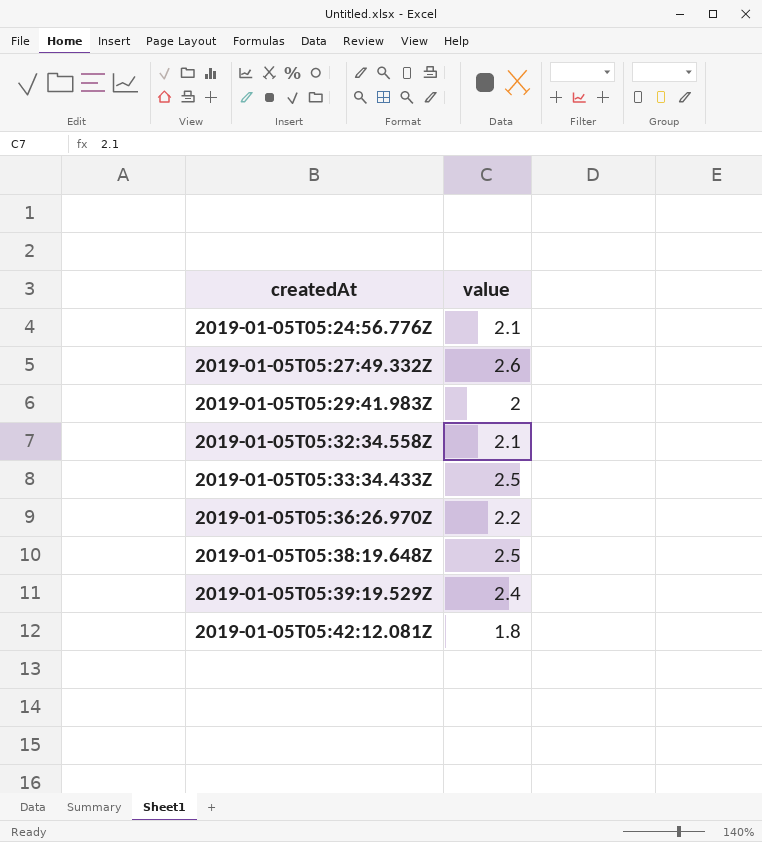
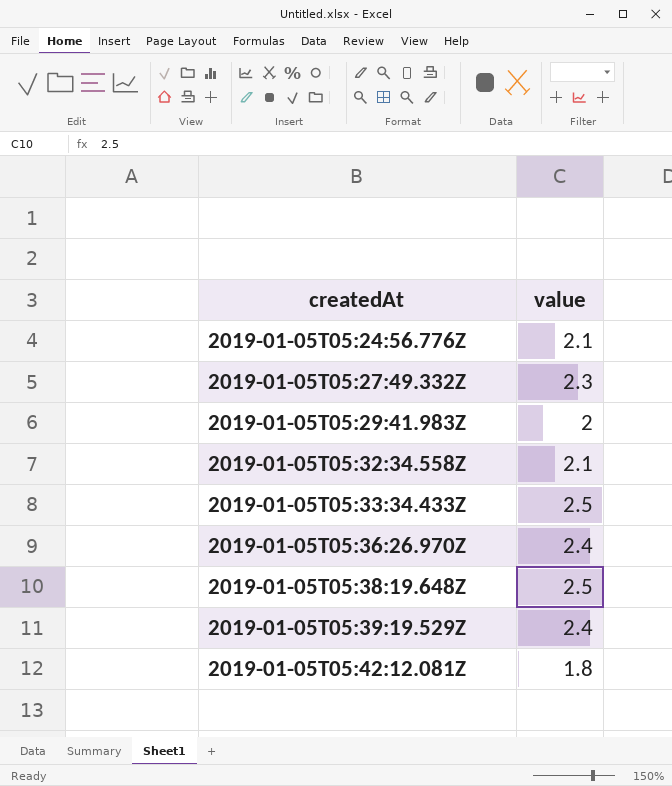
2019-01-05T05:27:49.332Z | value: 2.6 -> 2.3
2019-01-05T05:36:26.970Z | value: 2.2 -> 2.4

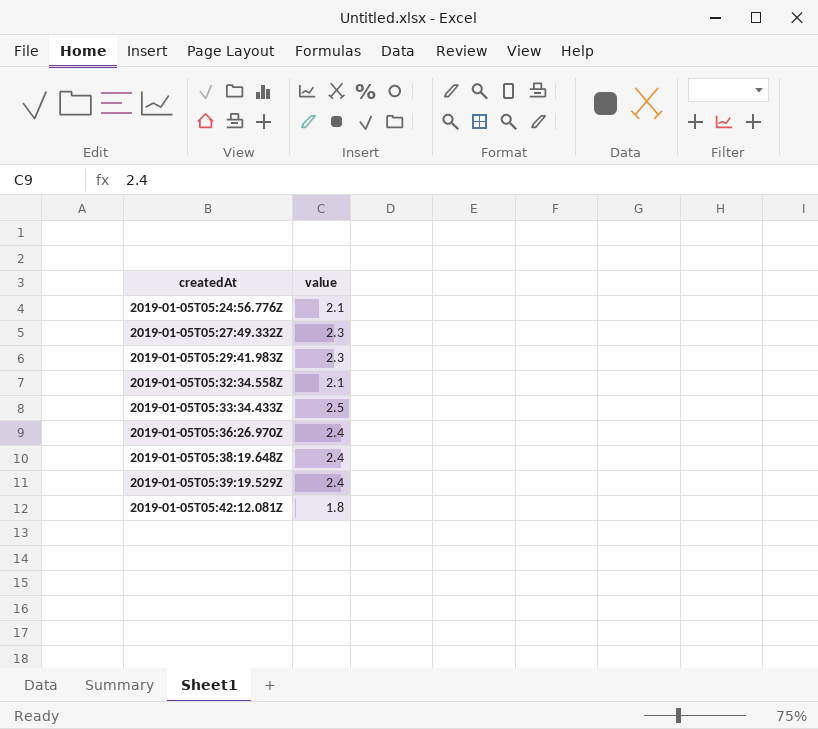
2019-01-05T05:29:41.983Z | value: 2 -> 2.3
2019-01-05T05:38:19.648Z | value: 2.5 -> 2.4

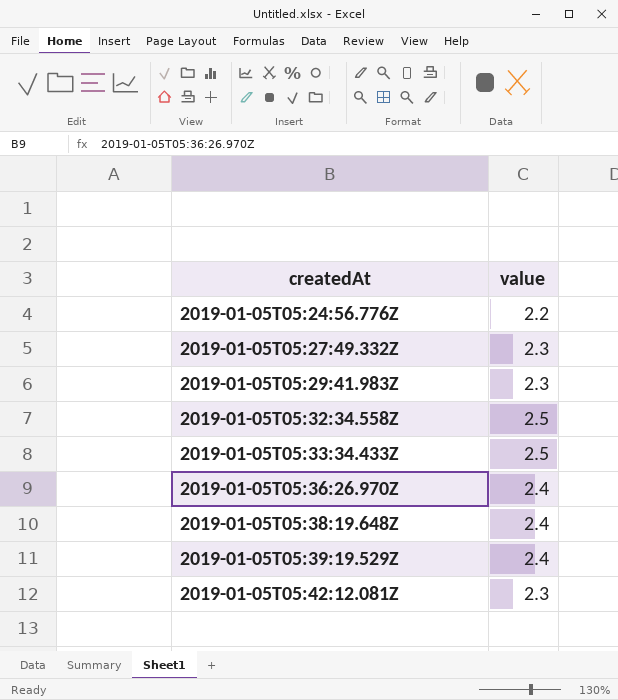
2019-01-05T05:24:56.776Z | value: 2.1 -> 2.2
2019-01-05T05:32:34.558Z | value: 2.1 -> 2.5
2019-01-05T05:42:12.081Z | value: 1.8 -> 2.3

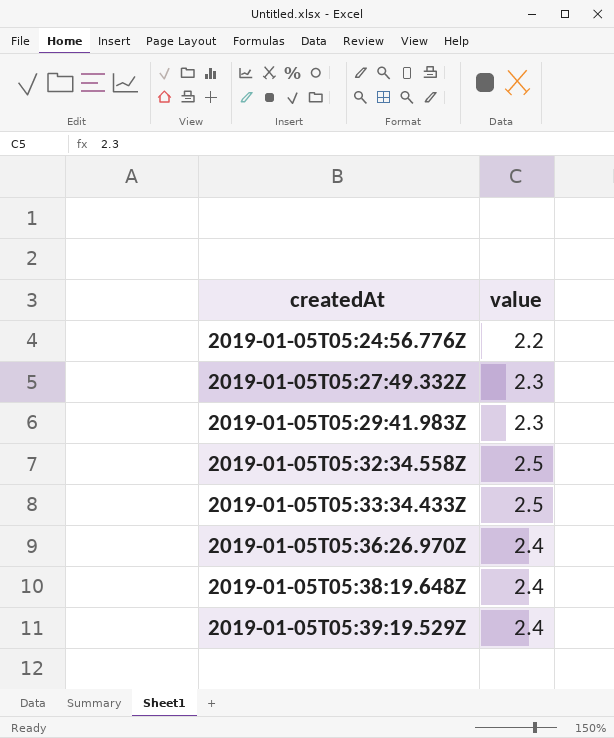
row 2019-01-05T05:42:12.081Z: 2.3 -> none

